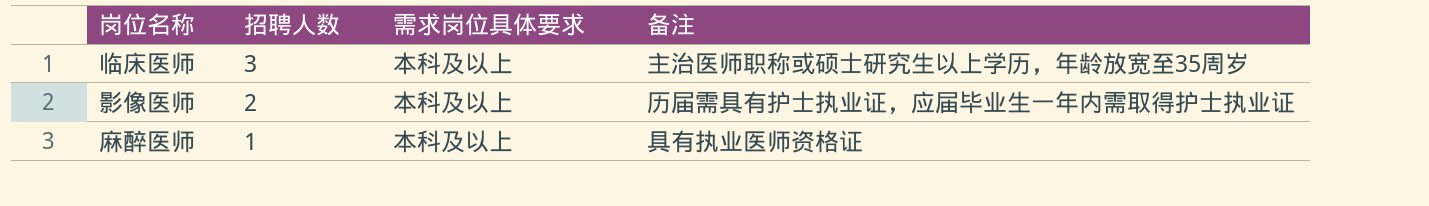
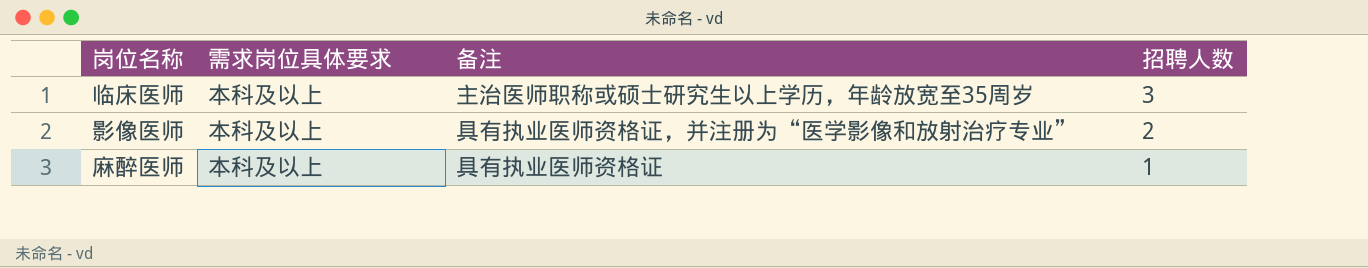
column 招聘人数 | position: 2 -> 4
影像医师 | 备注: 历届需具有护士执业证，应届毕业生一年内需取得护士执业证 -> 具有执业医师资格证，并注册为“医学影像和放射治疗专业”

